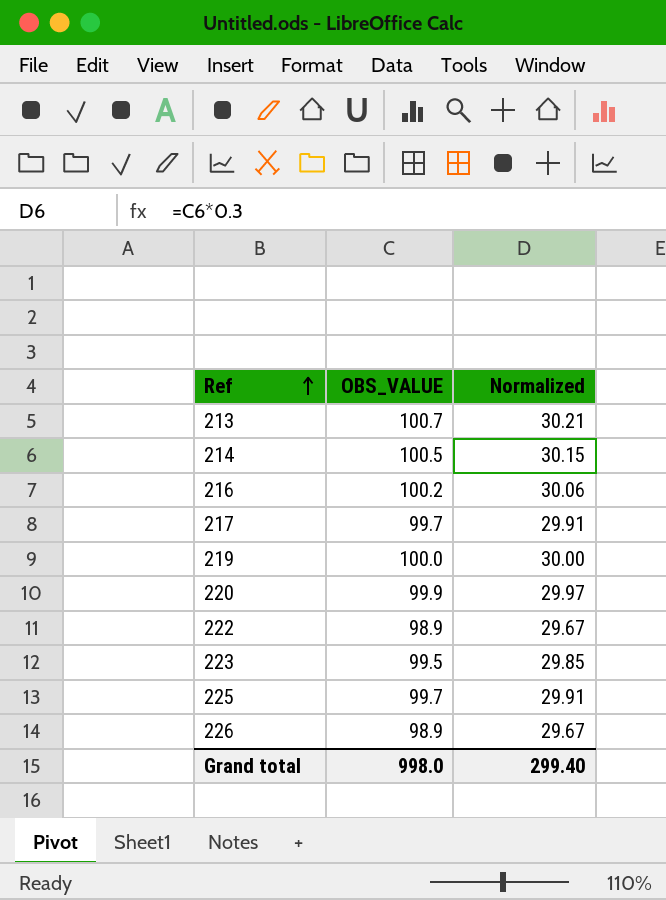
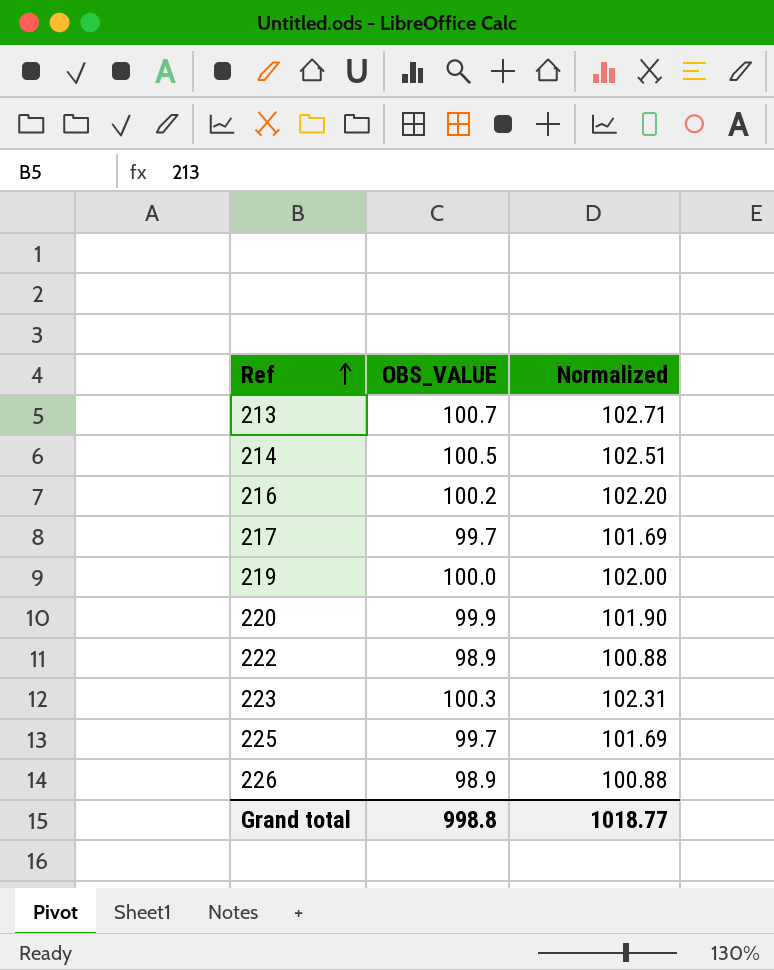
column Normalized | formula: [OBS_VALUE] * 0.3 -> [OBS_VALUE] * 1.02
223 | OBS_VALUE: 99.5 -> 100.3
Grand total | OBS_VALUE: 998.0 -> 998.8
Grand total | Normalized: 299.40 -> 1018.77

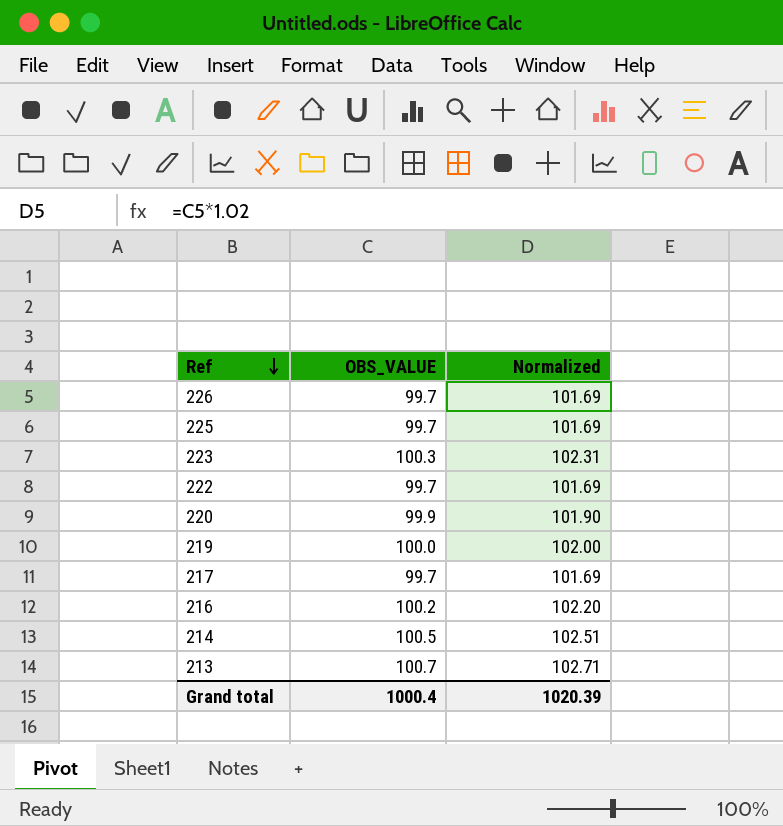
row order: Ref ascending -> Ref descending
226 | OBS_VALUE: 98.9 -> 99.7
226 | Normalized: 100.88 -> 101.69
222 | OBS_VALUE: 98.9 -> 99.7
222 | Normalized: 100.88 -> 101.69
Grand total | OBS_VALUE: 998.8 -> 1000.4
Grand total | Normalized: 1018.77 -> 1020.39

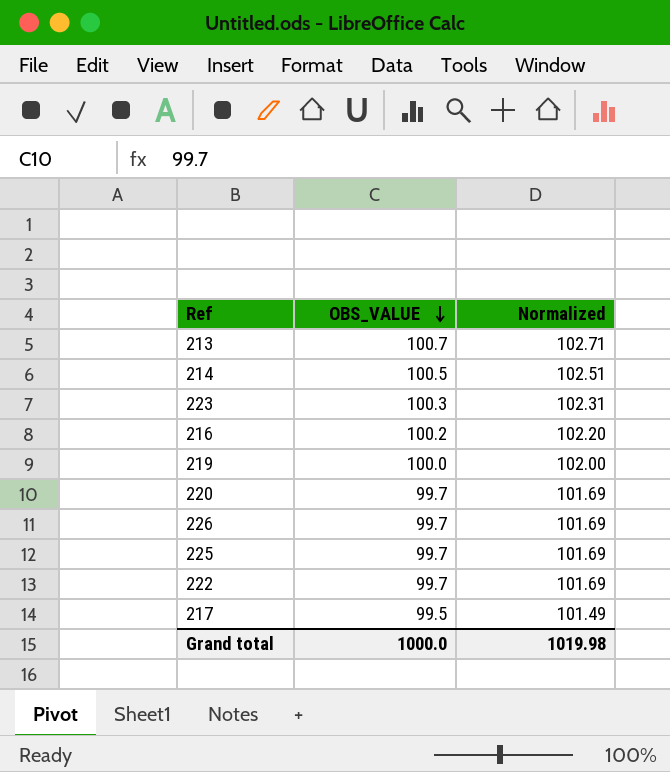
row order: Ref descending -> OBS_VALUE descending
220 | OBS_VALUE: 99.9 -> 99.7
220 | Normalized: 101.90 -> 101.69
217 | OBS_VALUE: 99.7 -> 99.5
217 | Normalized: 101.69 -> 101.49
Grand total | OBS_VALUE: 1000.4 -> 1000.0
Grand total | Normalized: 1020.39 -> 1019.98

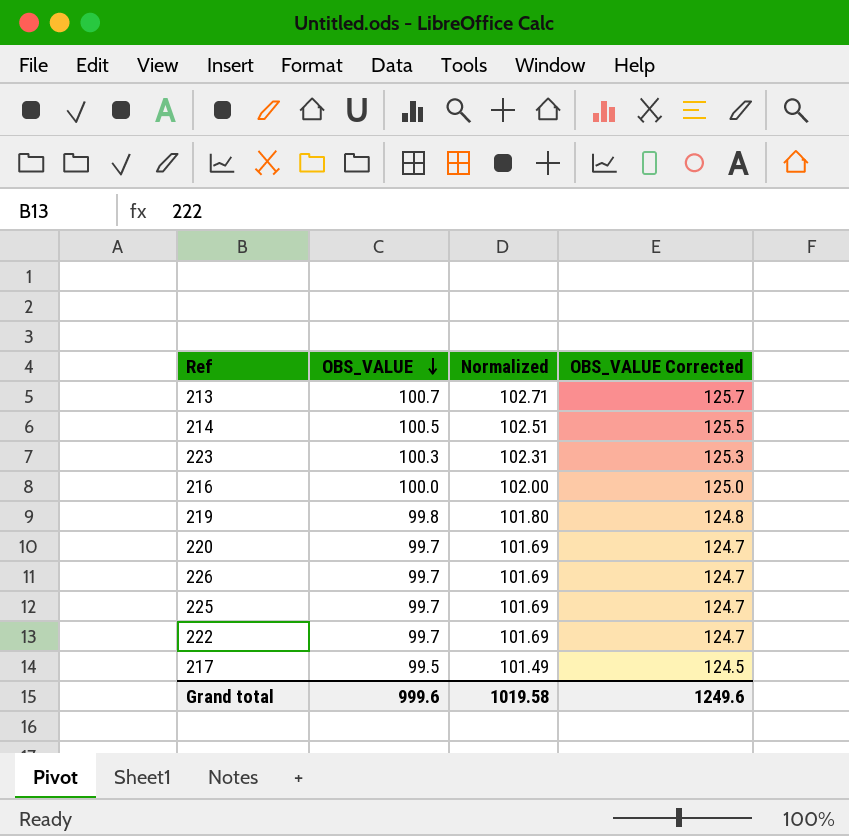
column OBS_VALUE Corrected | formula: none -> [OBS_VALUE] + 25
216 | OBS_VALUE: 100.2 -> 100.0
216 | Normalized: 102.20 -> 102.00
219 | OBS_VALUE: 100.0 -> 99.8
219 | Normalized: 102.00 -> 101.80
Grand total | OBS_VALUE: 1000.0 -> 999.6
Grand total | Normalized: 1019.98 -> 1019.58

